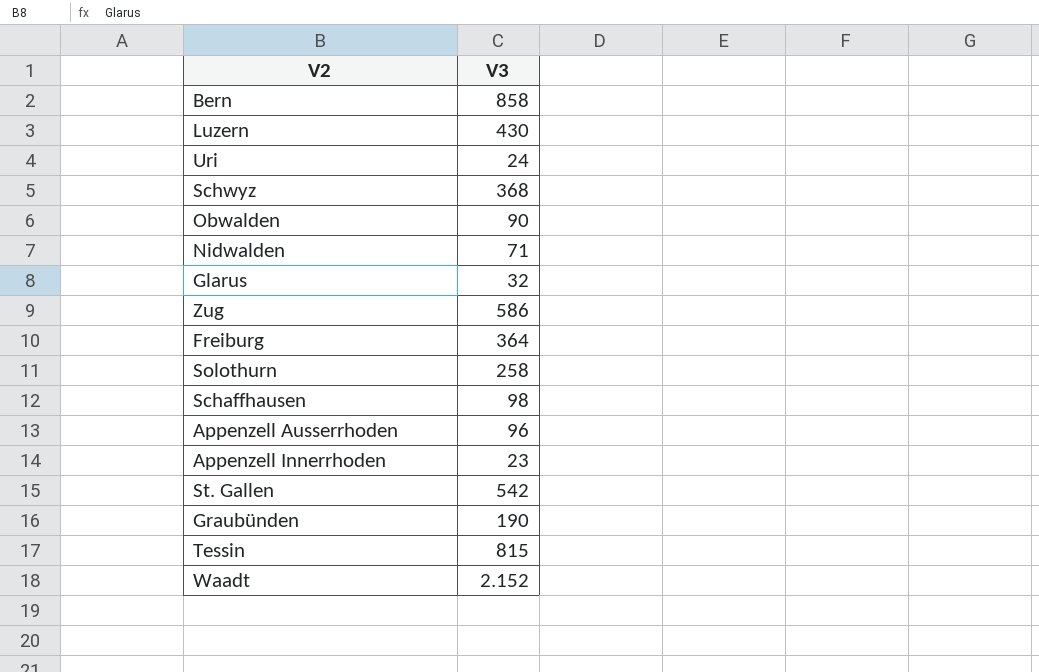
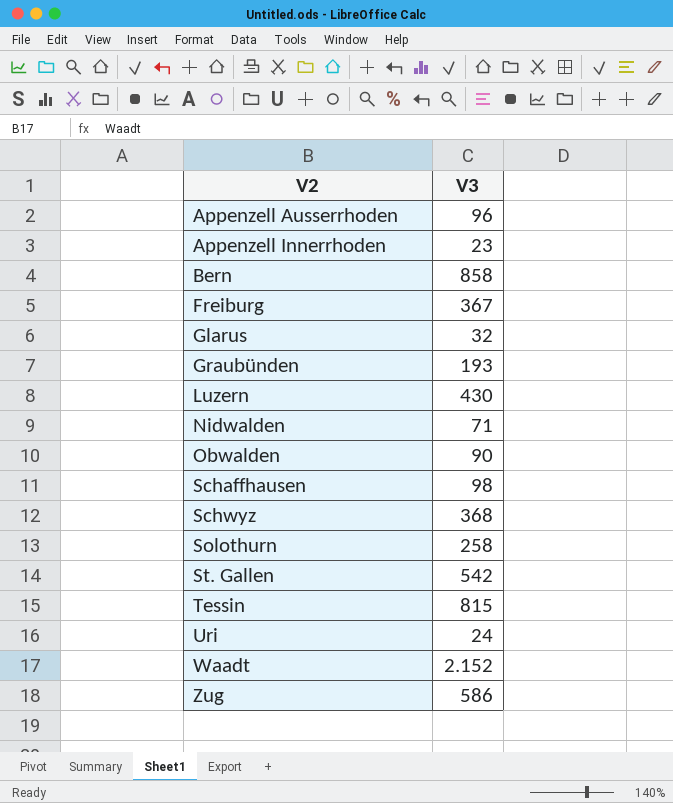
row order: none -> V2 ascending
Freiburg | V3: 364 -> 367
Graubünden | V3: 190 -> 193

